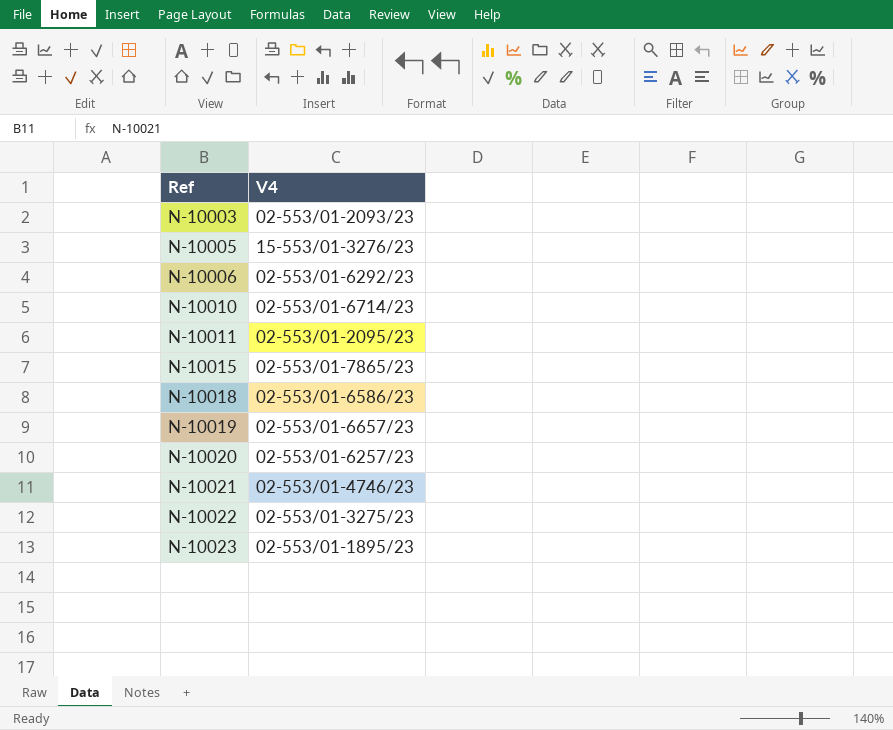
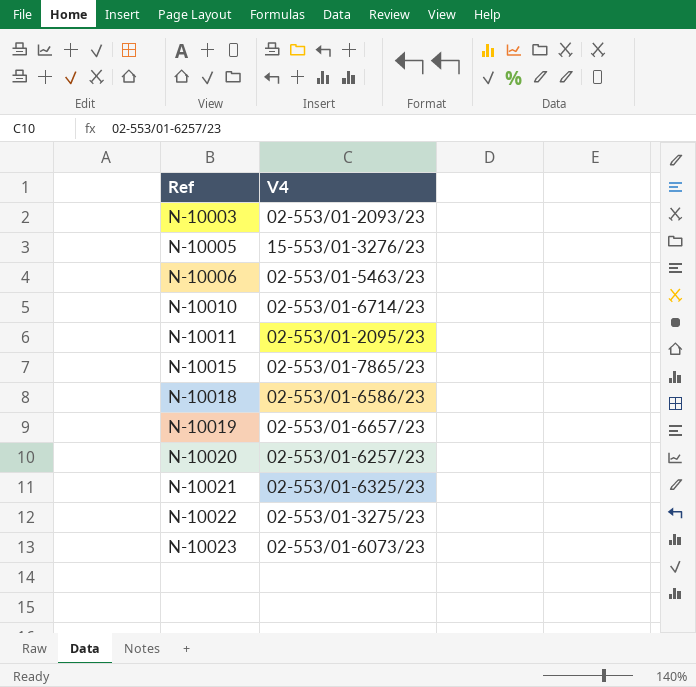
N-10006 | V4: 02-553/01-6292/23 -> 02-553/01-5463/23
N-10021 | V4: 02-553/01-4746/23 -> 02-553/01-6325/23
N-10023 | V4: 02-553/01-1895/23 -> 02-553/01-6073/23

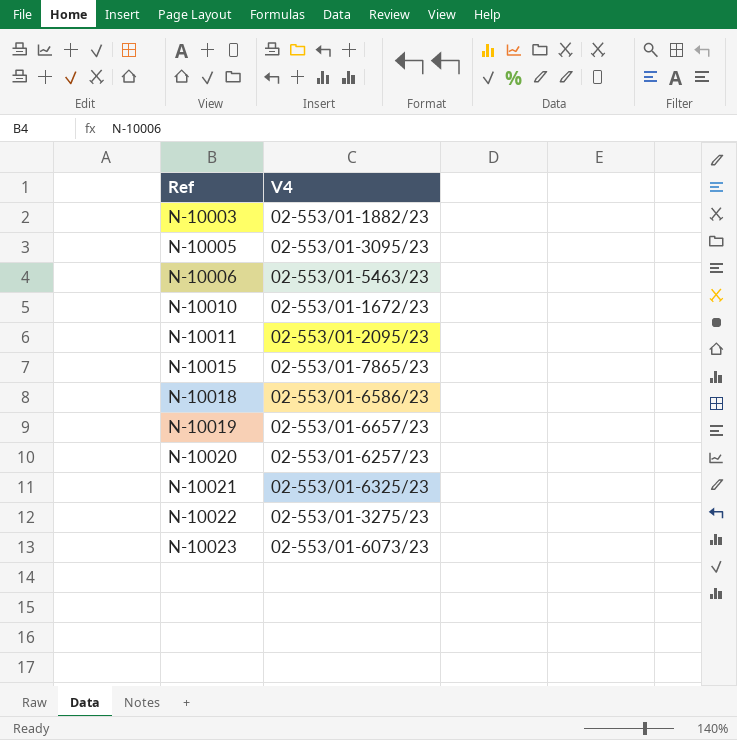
N-10003 | V4: 02-553/01-2093/23 -> 02-553/01-1882/23
N-10005 | V4: 15-553/01-3276/23 -> 02-553/01-3095/23
N-10010 | V4: 02-553/01-6714/23 -> 02-553/01-1672/23

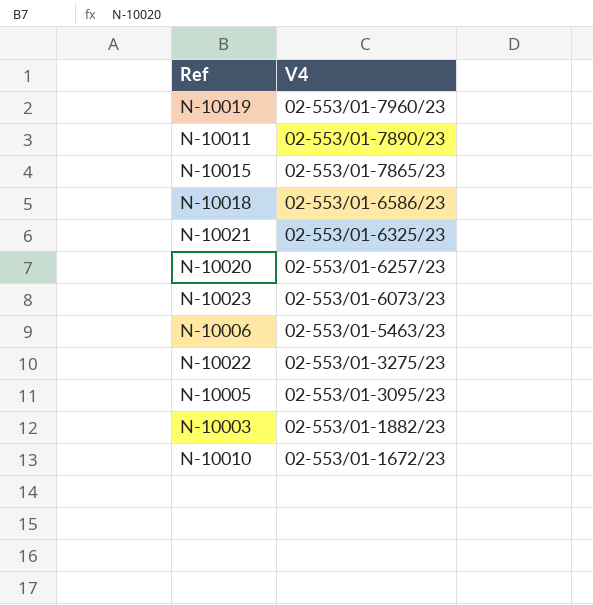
row order: Ref ascending -> V4 descending
N-10019 | V4: 02-553/01-6657/23 -> 02-553/01-7960/23
N-10011 | V4: 02-553/01-2095/23 -> 02-553/01-7890/23

